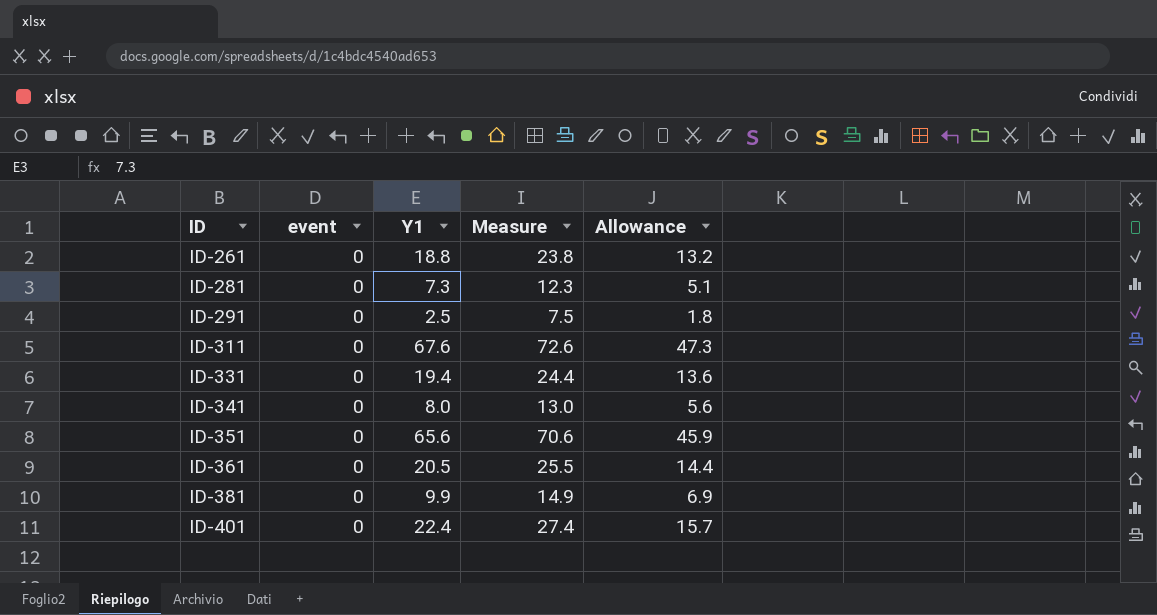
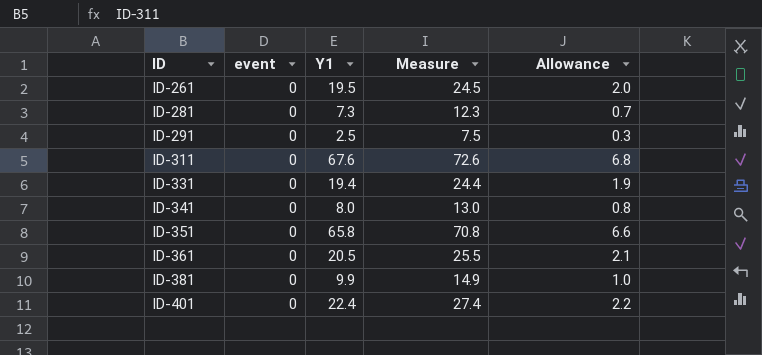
column Allowance | formula: [Y1] * 0.7 -> [Y1] * 0.1
ID-261 | Y1: 18.8 -> 19.5
ID-261 | Measure: 23.8 -> 24.5
ID-351 | Y1: 65.6 -> 65.8
ID-351 | Measure: 70.6 -> 70.8

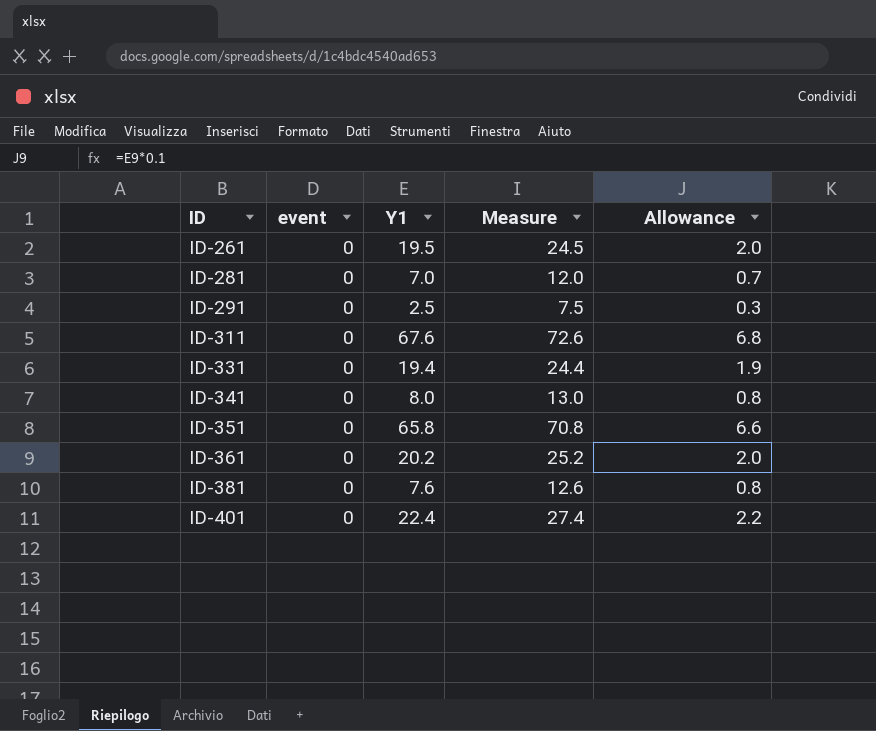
ID-281 | Y1: 7.3 -> 7.0
ID-281 | Measure: 12.3 -> 12.0
ID-361 | Y1: 20.5 -> 20.2
ID-361 | Measure: 25.5 -> 25.2
ID-361 | Allowance: 2.1 -> 2.0
ID-381 | Y1: 9.9 -> 7.6
ID-381 | Measure: 14.9 -> 12.6
ID-381 | Allowance: 1.0 -> 0.8

